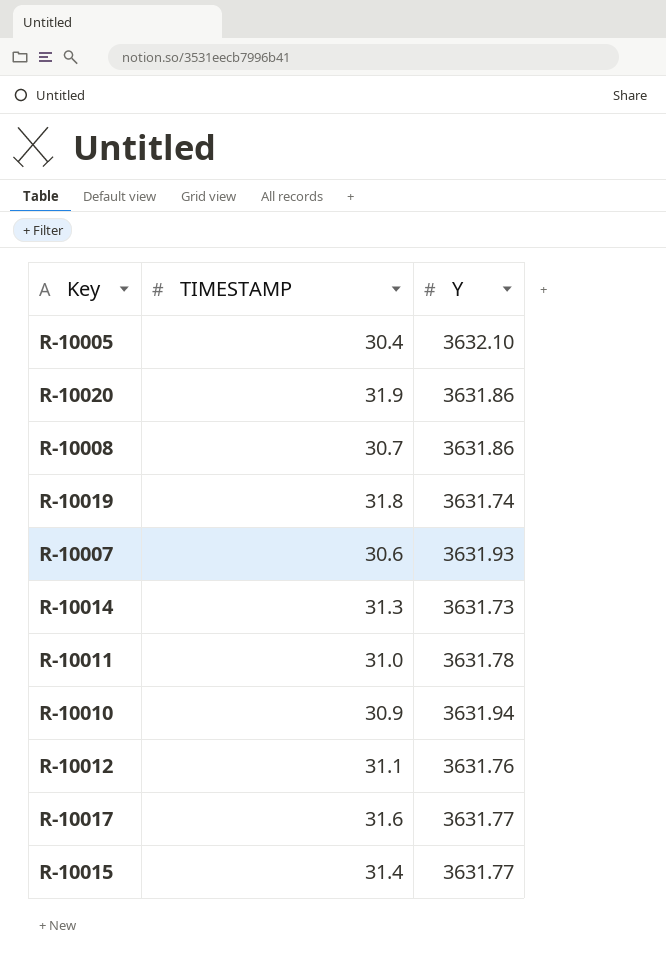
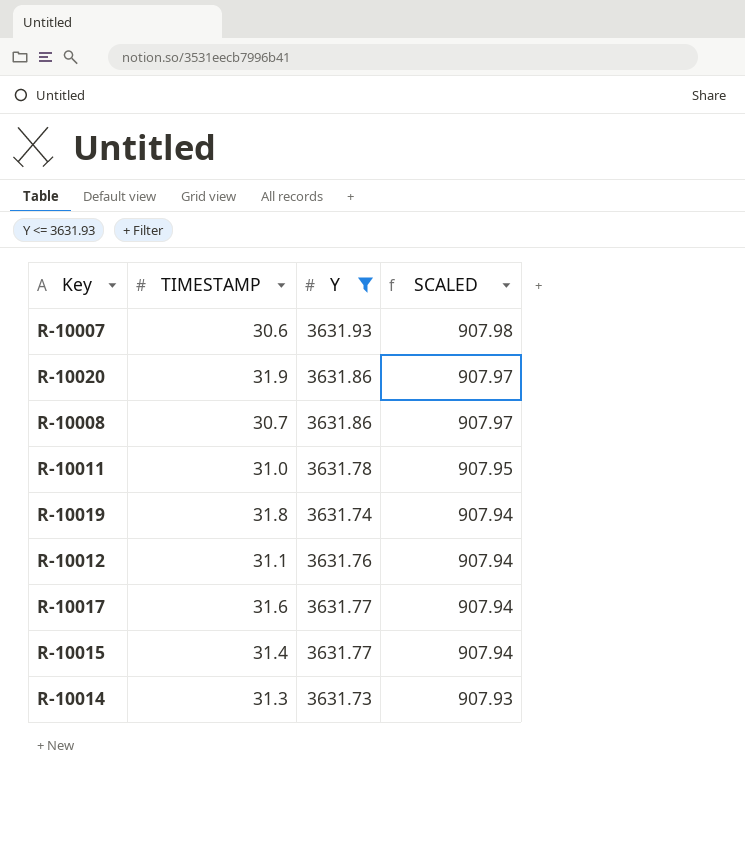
filter: none -> Y <= 3631.93
row order: none -> SCALED descending
column SCALED | formula: none -> [Y] * 0.25

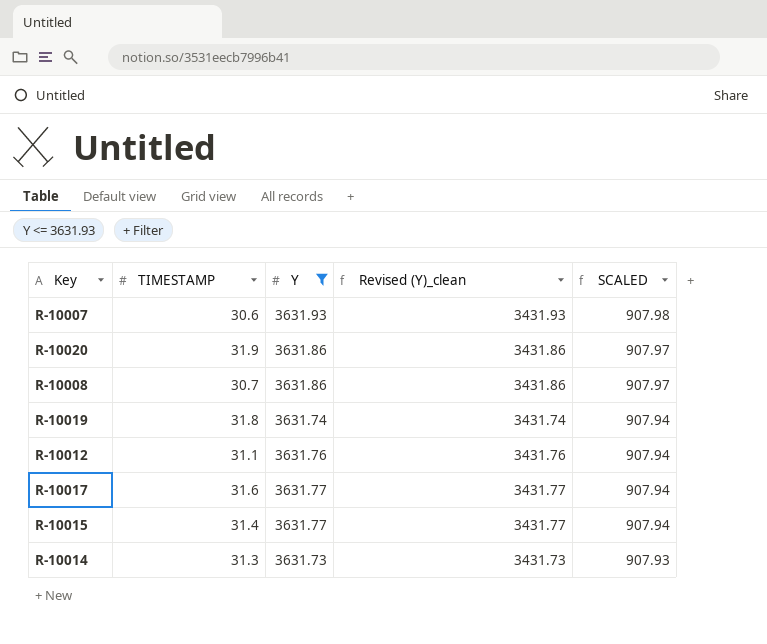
column Revised (Y)_clean | formula: none -> [Y] - 200
row R-10011: 31.0 | 3631.78 | 907.95 -> none

